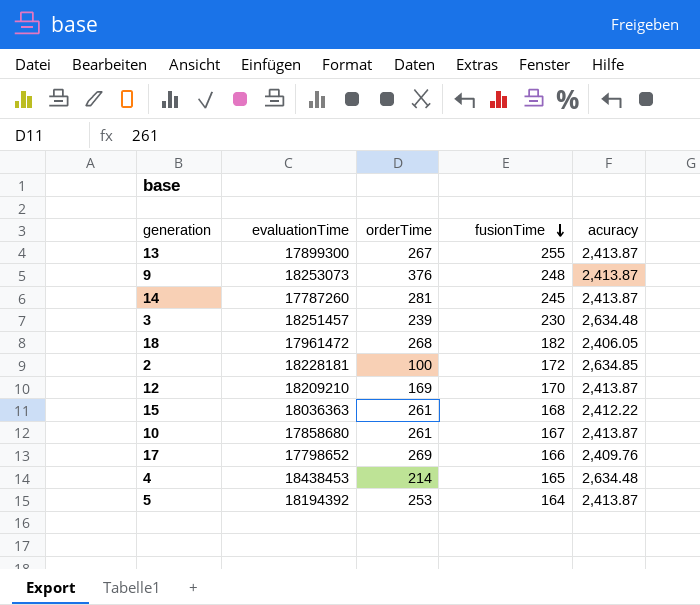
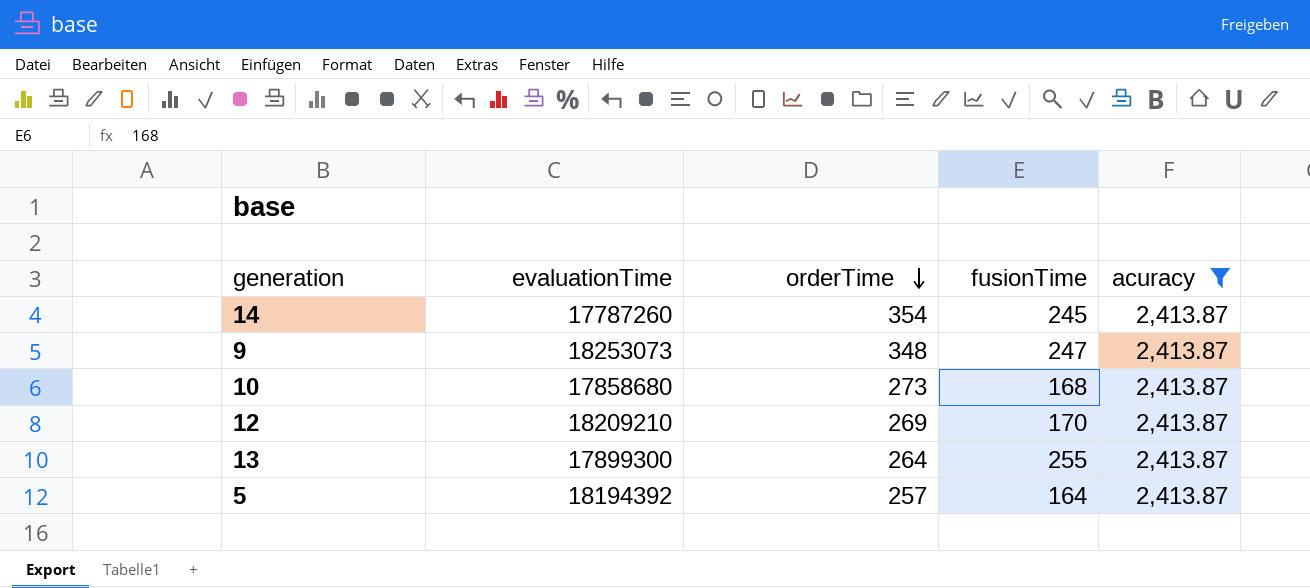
filter: none -> acuracy = 2,413.87
row order: fusionTime descending -> orderTime descending
14 | orderTime: 281 -> 354
9 | orderTime: 376 -> 348
9 | fusionTime: 248 -> 247
10 | orderTime: 261 -> 273
10 | fusionTime: 167 -> 168
12 | orderTime: 169 -> 269
13 | orderTime: 267 -> 264
5 | orderTime: 253 -> 257

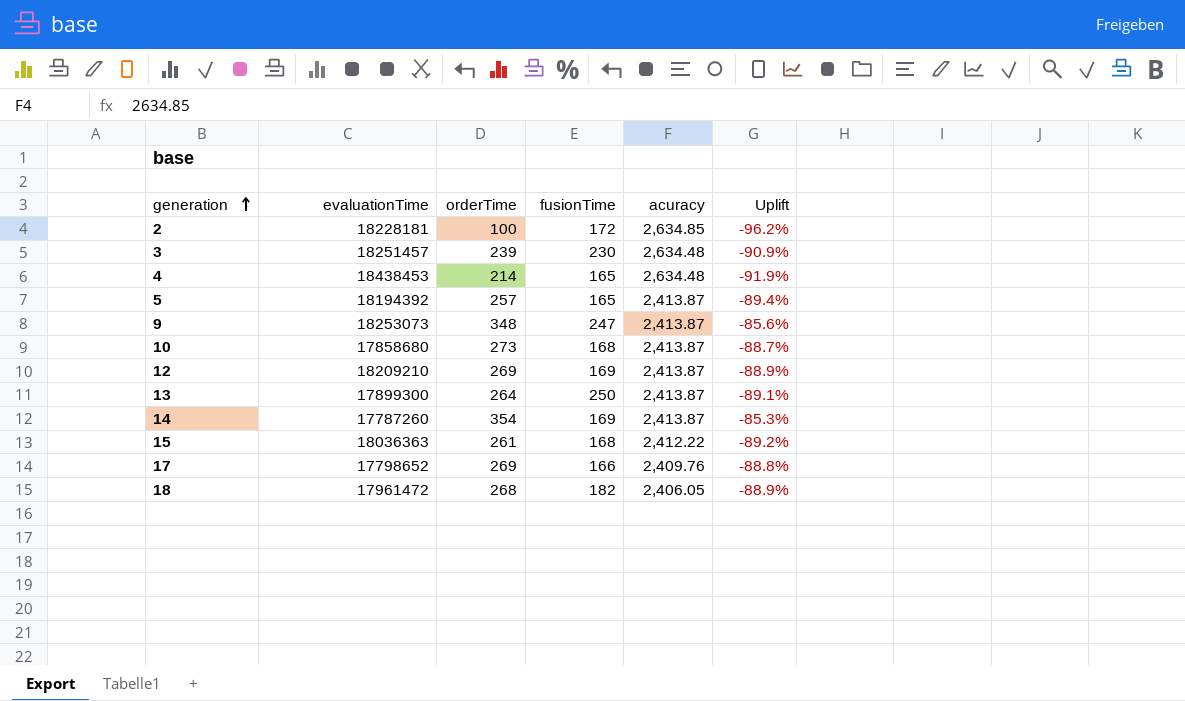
filter: acuracy = 2,413.87 -> none
row order: orderTime descending -> generation ascending
column Uplift | formula: none -> ([orderTime] - [acuracy]) / [acuracy]
5 | fusionTime: 164 -> 165
12 | fusionTime: 170 -> 169
13 | fusionTime: 255 -> 250
14 | fusionTime: 245 -> 169

